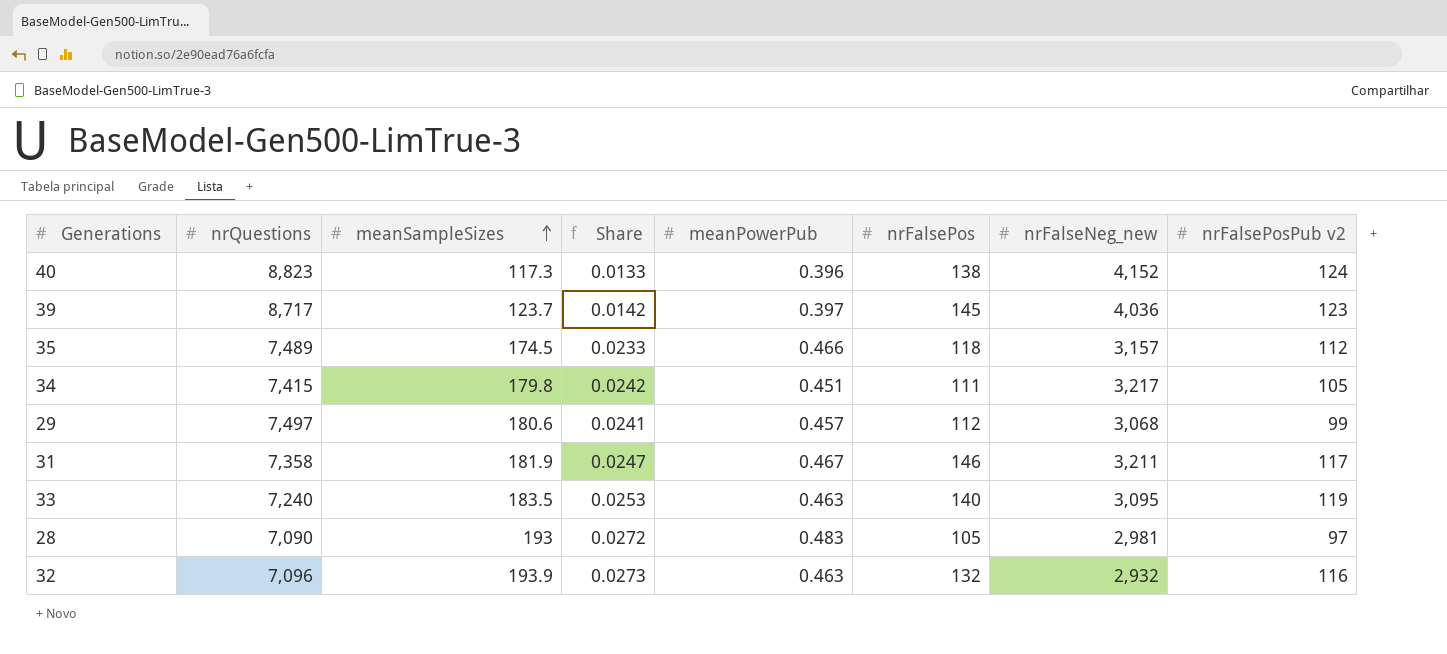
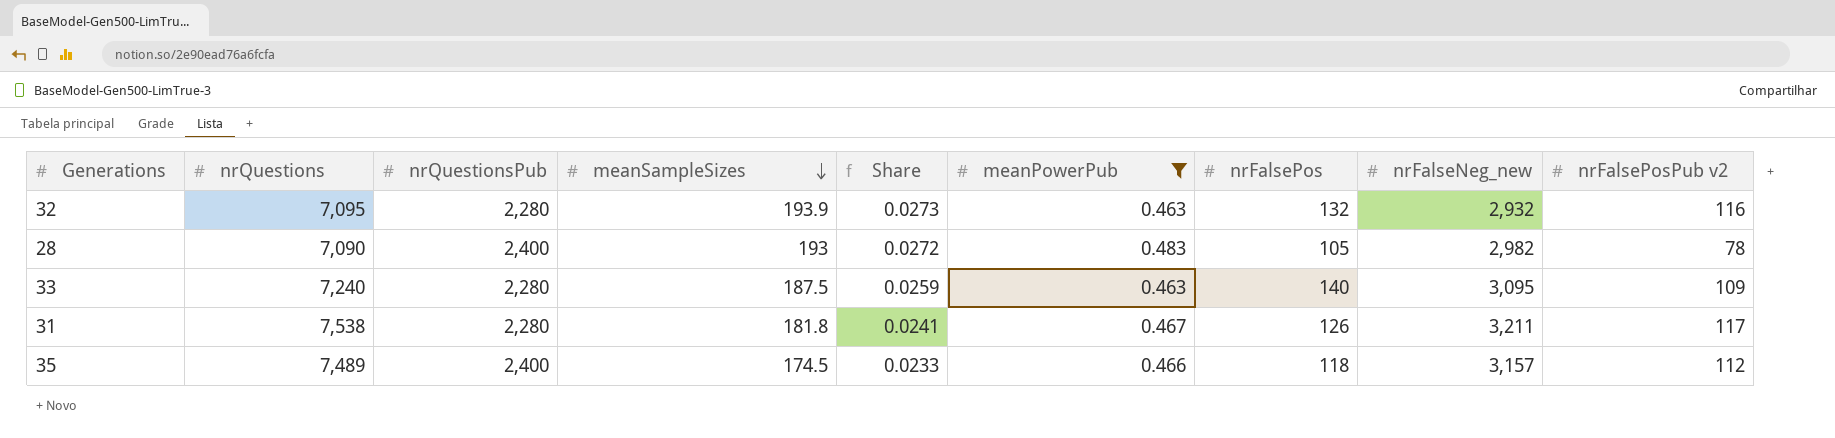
filter: none -> meanPowerPub >= 0.463
row order: meanSampleSizes ascending -> meanSampleSizes descending
column nrQuestionsPub | position: none -> 3
32 | nrQuestions: 7,096 -> 7,095
28 | nrFalseNeg_new: 2,981 -> 2,982
28 | nrFalsePosPub v2: 97 -> 78
33 | meanSampleSizes: 183.5 -> 187.5
33 | Share: 0.0253 -> 0.0259
33 | nrFalsePosPub v2: 119 -> 109
31 | nrQuestions: 7,358 -> 7,538
31 | meanSampleSizes: 181.9 -> 181.8
31 | Share: 0.0247 -> 0.0241
31 | nrFalsePos: 146 -> 126

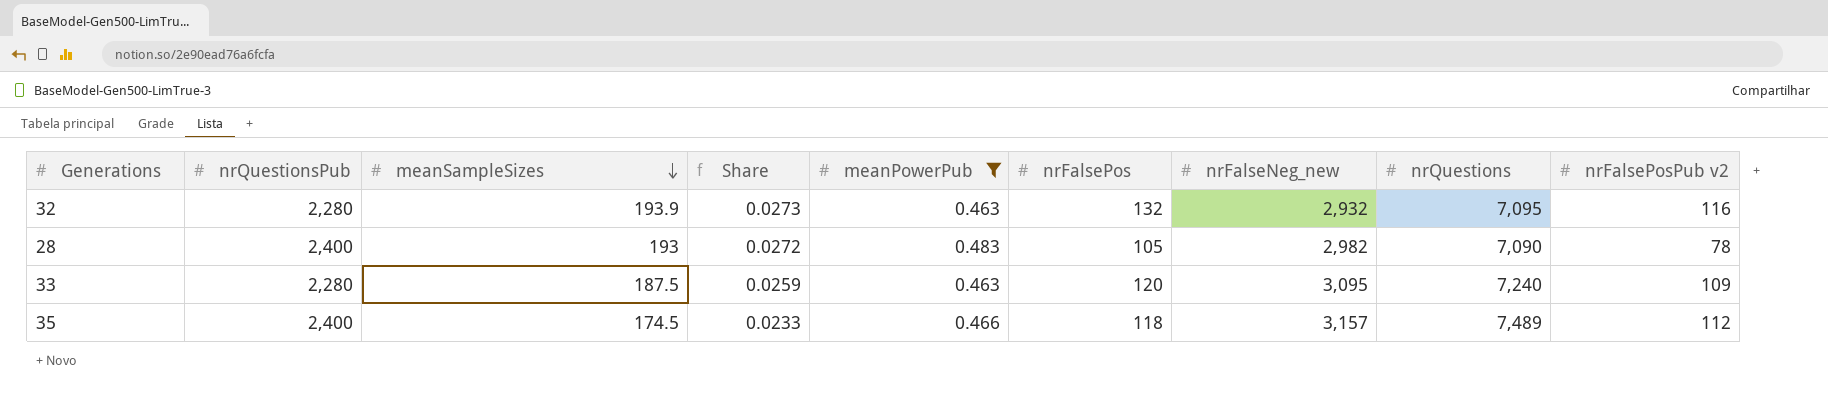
column nrQuestions | position: 2 -> 8
row 31: 7,538 | 2,280 | 181.8 | 0.0241 | 0.467 | 126 | 3,211 | 117 -> none
33 | nrFalsePos: 140 -> 120

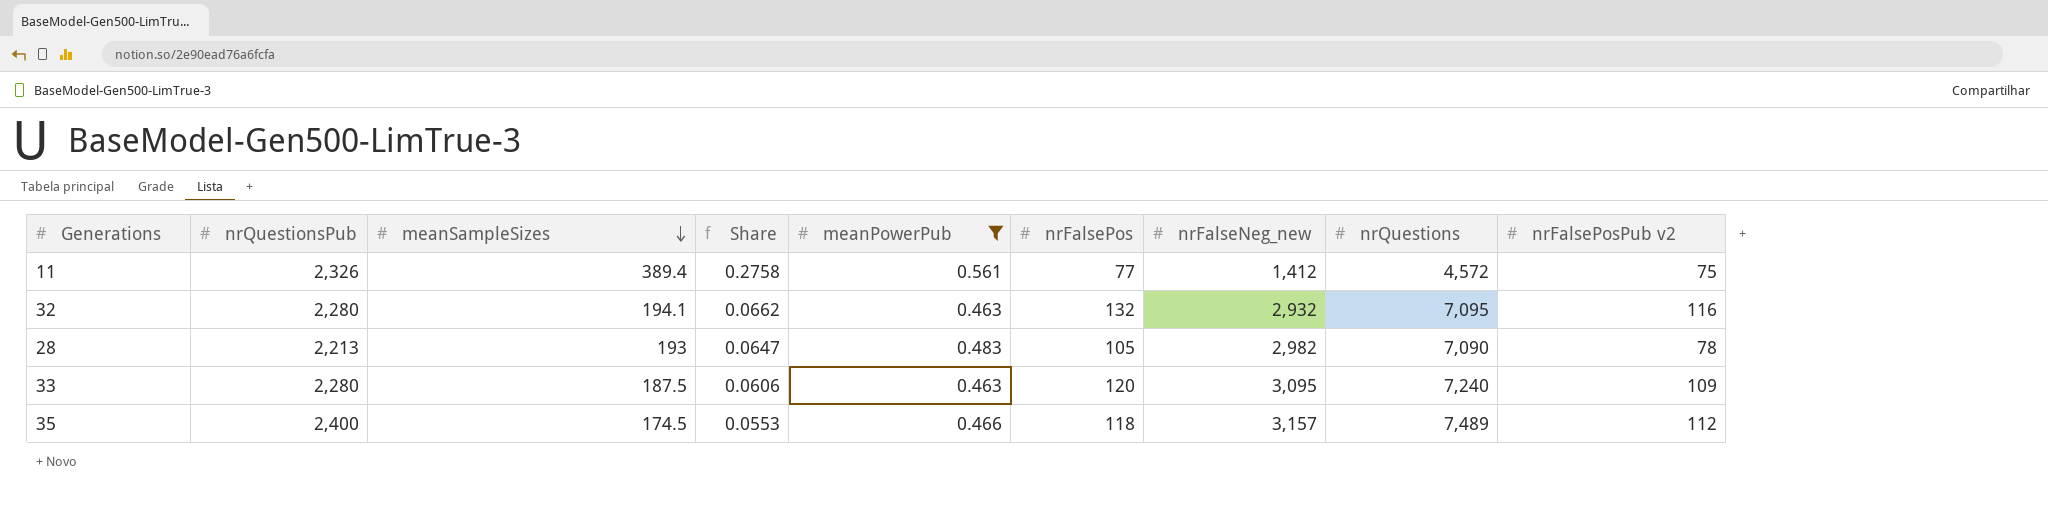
column Share | formula: [meanSampleSizes] / [nrQuestions] -> [meanSampleSizes] / [nrFalseNeg_new]
row 11: none -> 2,326 | 389.4 | 0.2758 | 0.561 | 77 | 1,412 | 4,572 | 75
32 | meanSampleSizes: 193.9 -> 194.1
28 | nrQuestionsPub: 2,400 -> 2,213

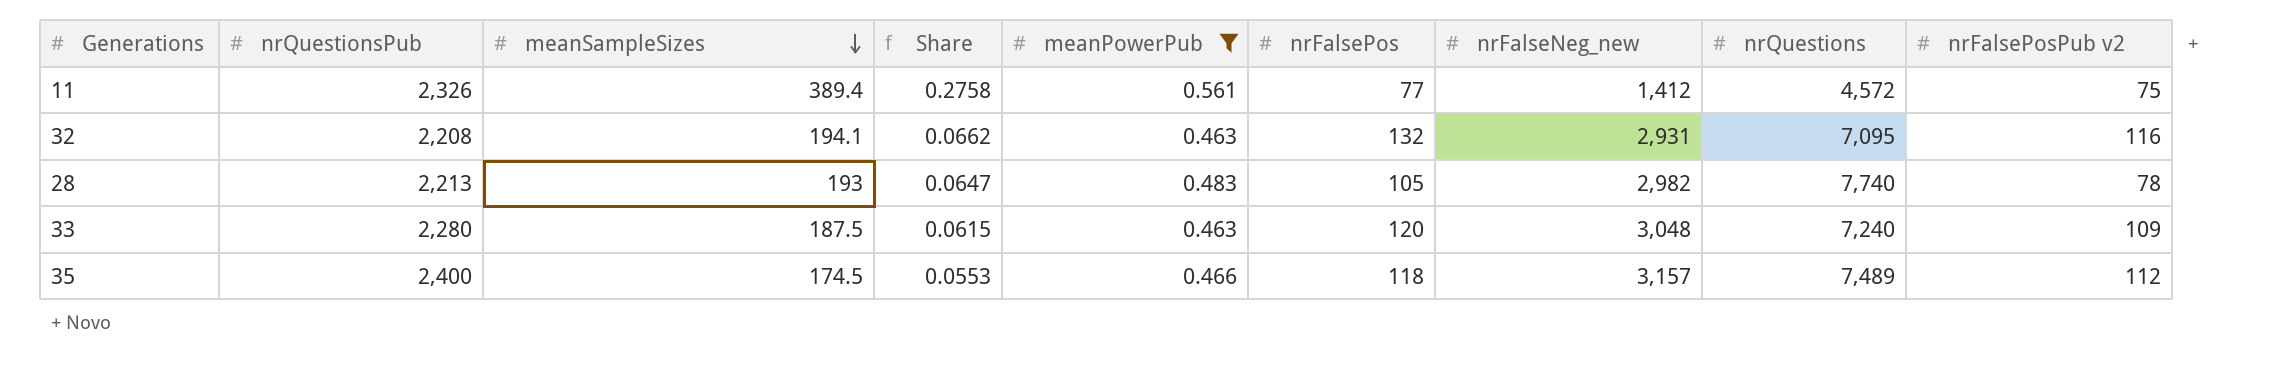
32 | nrQuestionsPub: 2,280 -> 2,208
32 | nrFalseNeg_new: 2,932 -> 2,931
28 | nrQuestions: 7,090 -> 7,740
33 | Share: 0.0606 -> 0.0615
33 | nrFalseNeg_new: 3,095 -> 3,048

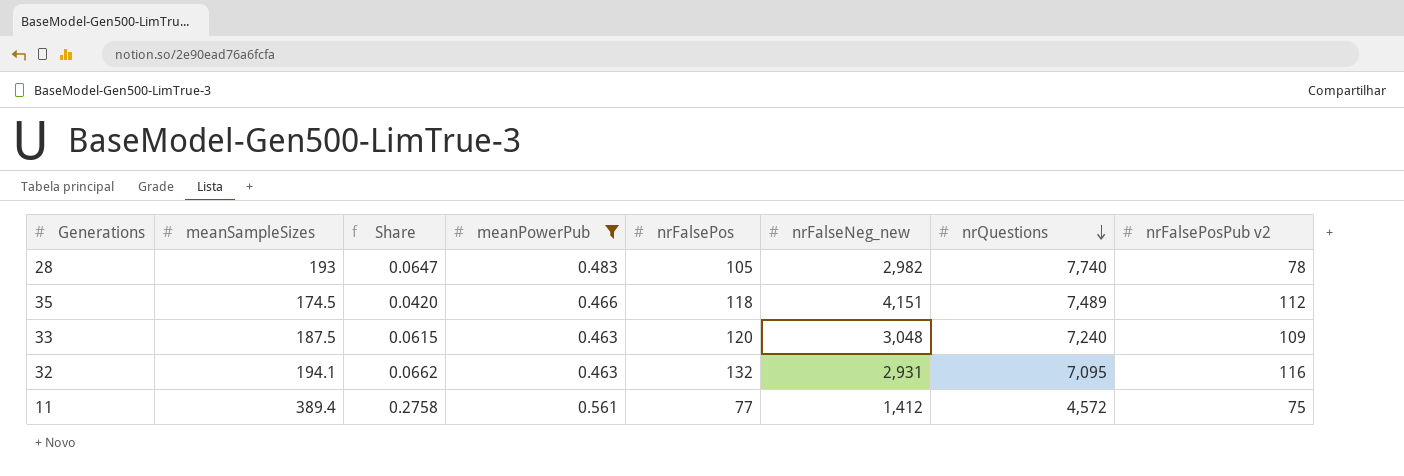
row order: meanSampleSizes descending -> nrQuestions descending
column nrQuestionsPub | position: 2 -> none
35 | Share: 0.0553 -> 0.0420
35 | nrFalseNeg_new: 3,157 -> 4,151

